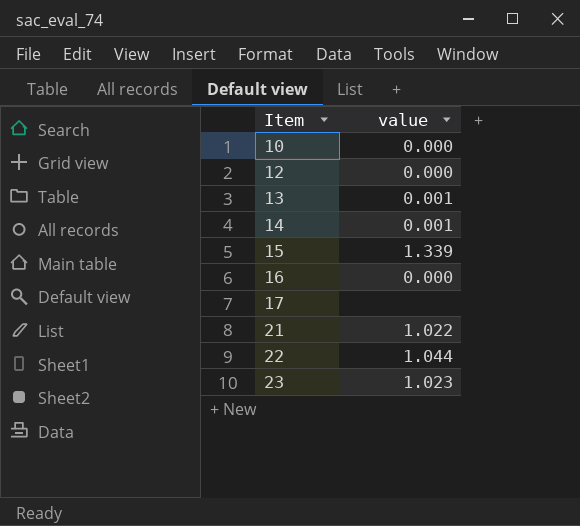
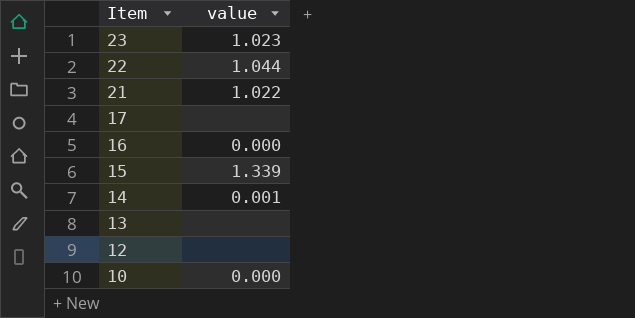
row order: Item ascending -> Item descending
13 | value: 0.001 -> none
12 | value: 0.000 -> none

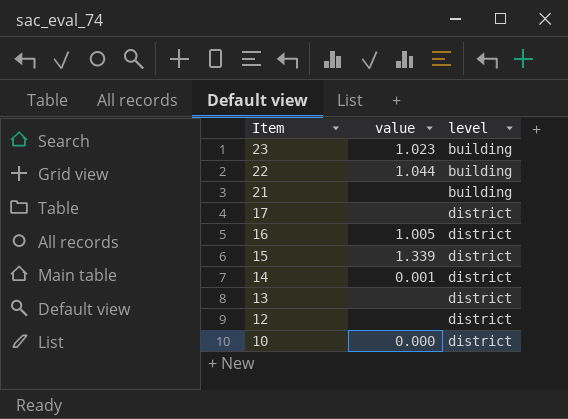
column level | position: none -> 3
21 | value: 1.022 -> none
16 | value: 0.000 -> 1.005

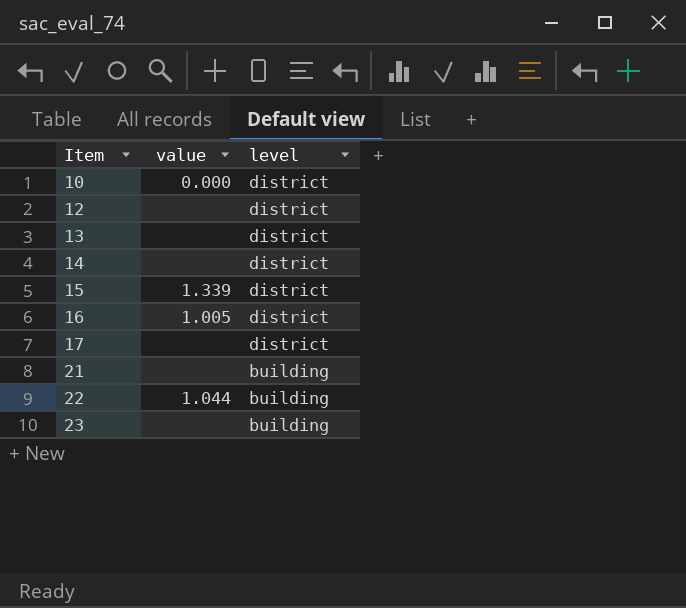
row order: Item descending -> Item ascending
14 | value: 0.001 -> none
23 | value: 1.023 -> none

